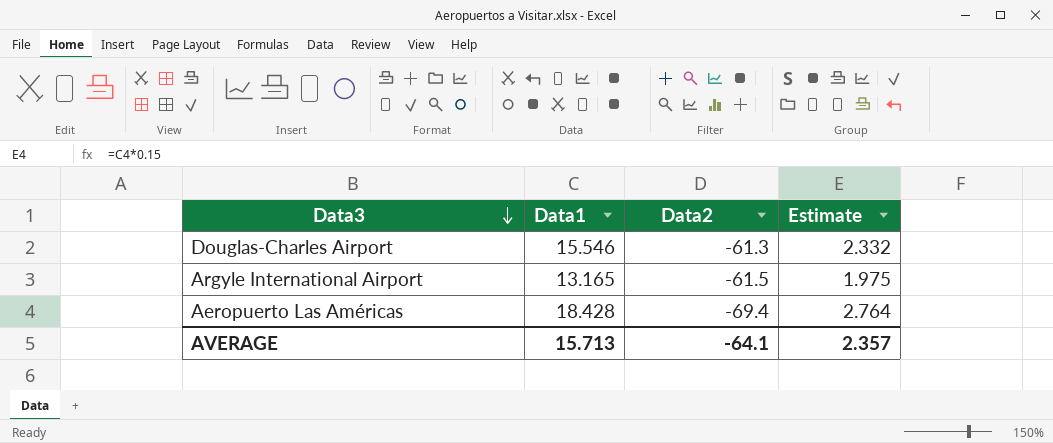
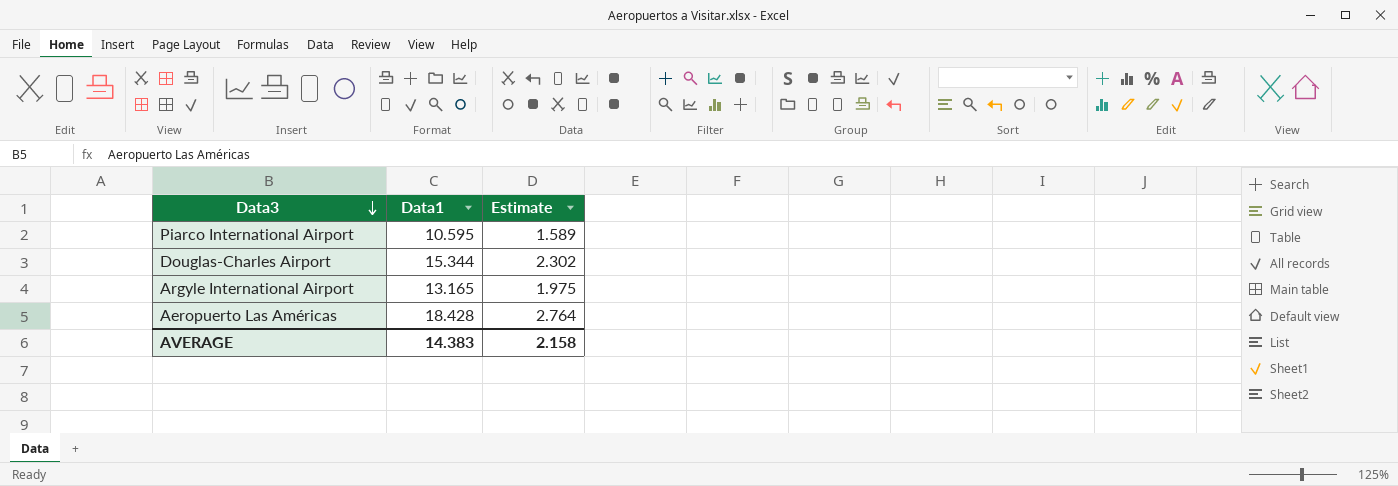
column Data2 | position: 3 -> none
row Piarco International Airport: none -> 10.595 | 1.589
Douglas-Charles Airport | Data1: 15.546 -> 15.344
Douglas-Charles Airport | Estimate: 2.332 -> 2.302
AVERAGE | Data1: 15.713 -> 14.383
AVERAGE | Estimate: 2.357 -> 2.158

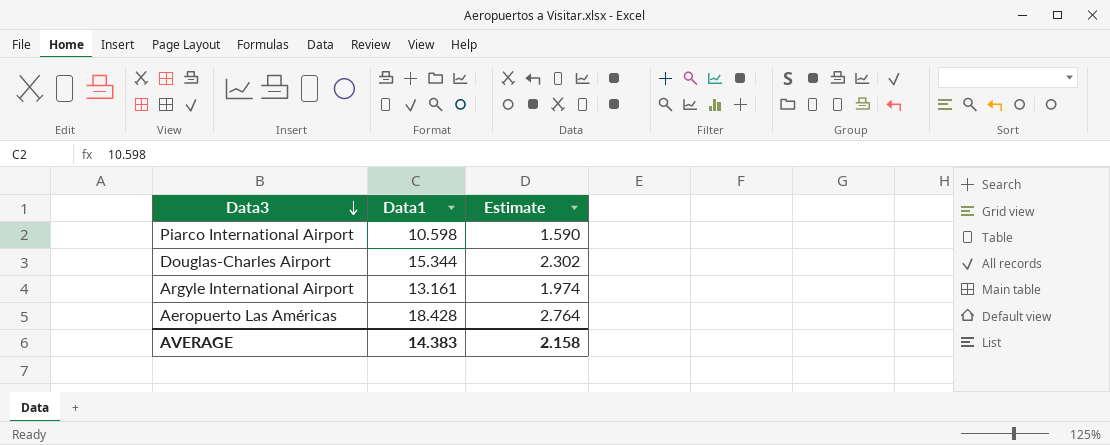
Piarco International Airport | Data1: 10.595 -> 10.598
Piarco International Airport | Estimate: 1.589 -> 1.590
Argyle International Airport | Data1: 13.165 -> 13.161
Argyle International Airport | Estimate: 1.975 -> 1.974

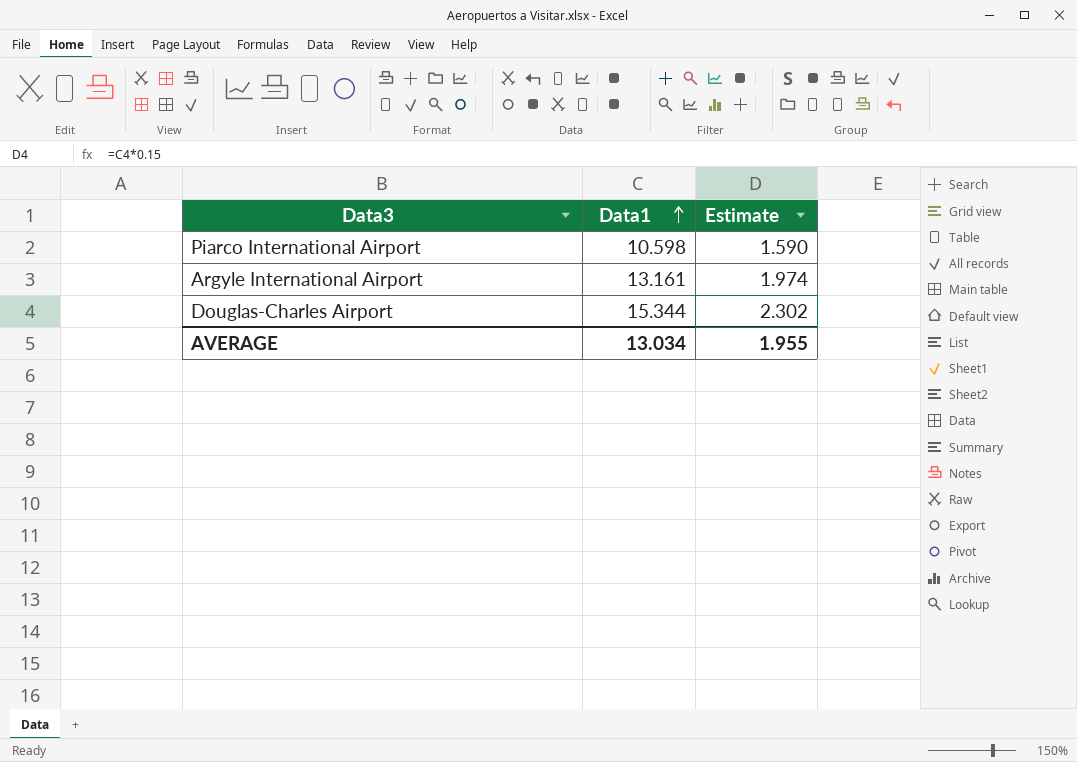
row order: Data3 descending -> Data1 ascending
row Aeropuerto Las Américas: 18.428 | 2.764 -> none
AVERAGE | Data1: 14.383 -> 13.034
AVERAGE | Estimate: 2.158 -> 1.955

